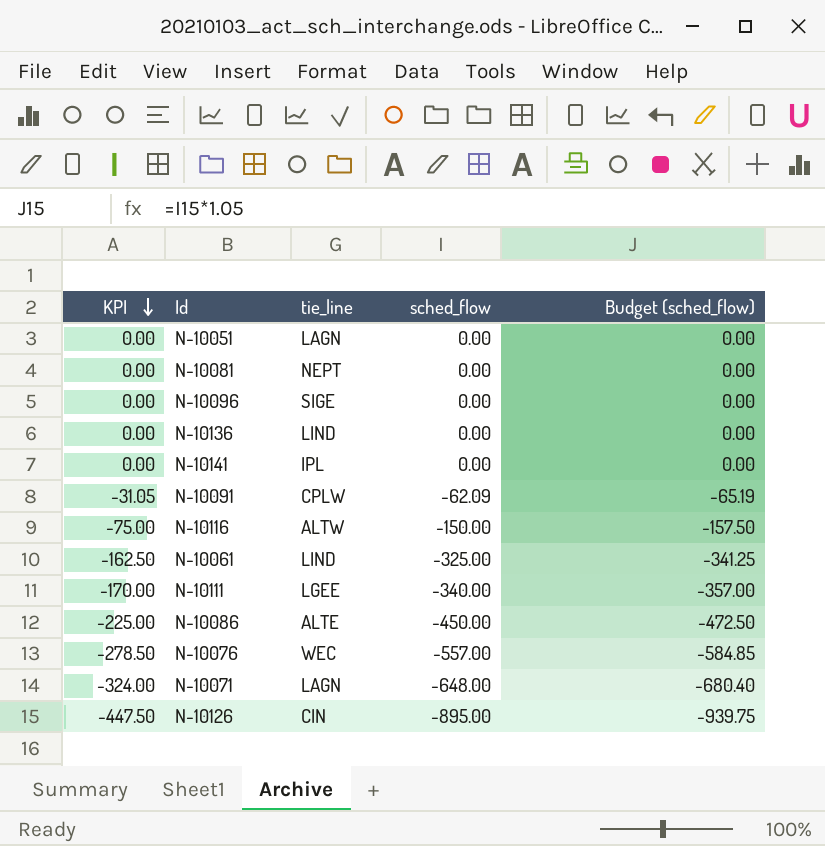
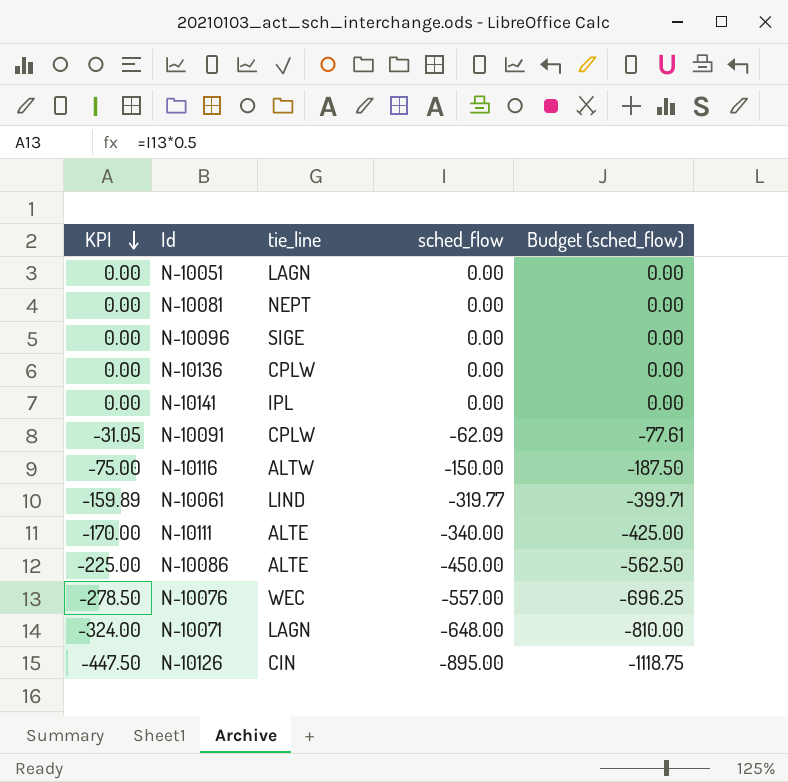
column Budget (sched_flow) | formula: [sched_flow] * 1.05 -> [sched_flow] * 1.25
N-10136 | tie_line: LIND -> CPLW
N-10061 | KPI: -162.50 -> -159.89
N-10061 | sched_flow: -325.00 -> -319.77
N-10111 | tie_line: LGEE -> ALTE

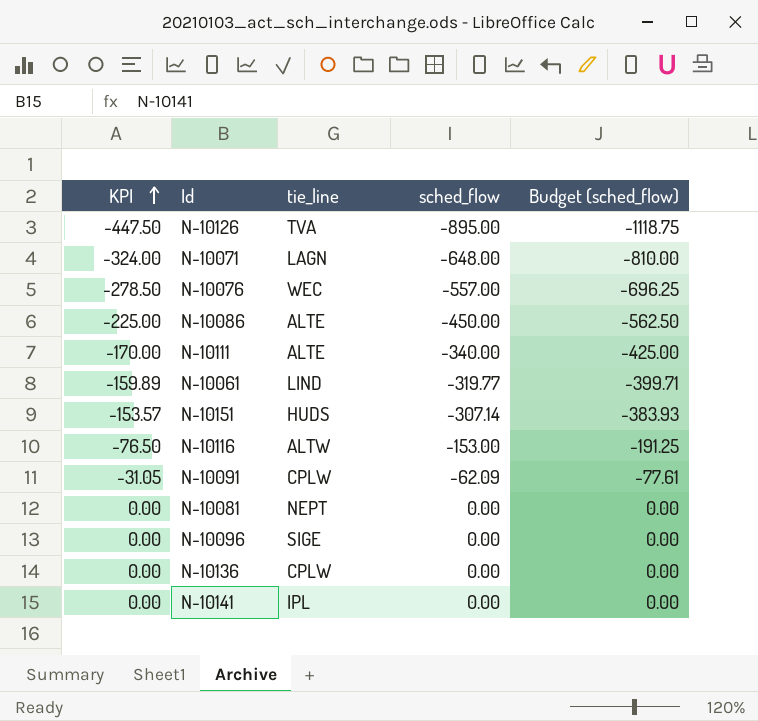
row order: KPI descending -> KPI ascending
row N-10051: 0.00 | LAGN | 0.00 | 0.00 -> none
N-10126 | tie_line: CIN -> TVA
row N-10151: none -> -153.57 | HUDS | -307.14 | -383.93
N-10116 | KPI: -75.00 -> -76.50
N-10116 | sched_flow: -150.00 -> -153.00
N-10116 | Budget (sched_flow): -187.50 -> -191.25

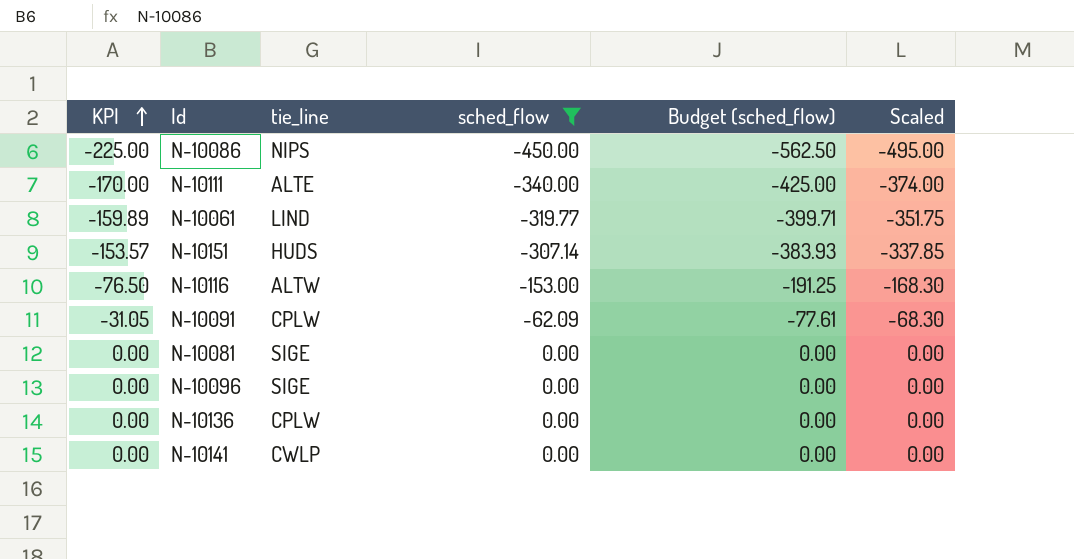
filter: none -> sched_flow >= -450.00
column Scaled | formula: none -> [sched_flow] * 1.1
N-10086 | tie_line: ALTE -> NIPS
N-10081 | tie_line: NEPT -> SIGE
N-10141 | tie_line: IPL -> CWLP

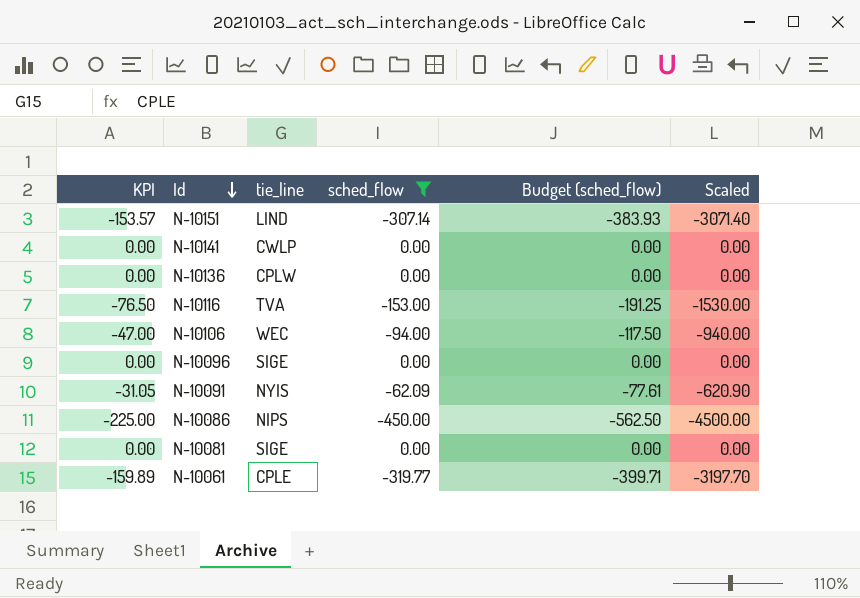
row order: KPI ascending -> Id descending
column Scaled | formula: [sched_flow] * 1.1 -> [sched_flow] * 10
row N-10111: -170.00 | ALTE | -340.00 | -425.00 | -374.00 -> none
N-10151 | tie_line: HUDS -> LIND
N-10116 | tie_line: ALTW -> TVA
row N-10106: none -> -47.00 | WEC | -94.00 | -117.50 | -940.00
N-10091 | tie_line: CPLW -> NYIS
N-10061 | tie_line: LIND -> CPLE

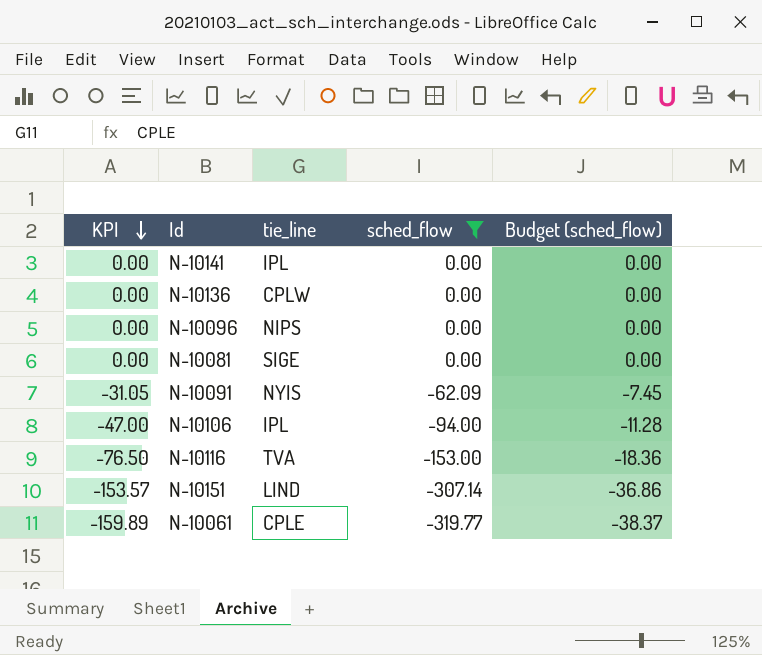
row order: Id descending -> KPI descending
column Scaled | formula: [sched_flow] * 10 -> none
column Budget (sched_flow) | formula: [sched_flow] * 1.25 -> [sched_flow] * 0.12
row N-10086: -225.00 | NIPS | -450.00 | -562.50 | -4500.00 -> none
N-10141 | tie_line: CWLP -> IPL
N-10096 | tie_line: SIGE -> NIPS
N-10106 | tie_line: WEC -> IPL

